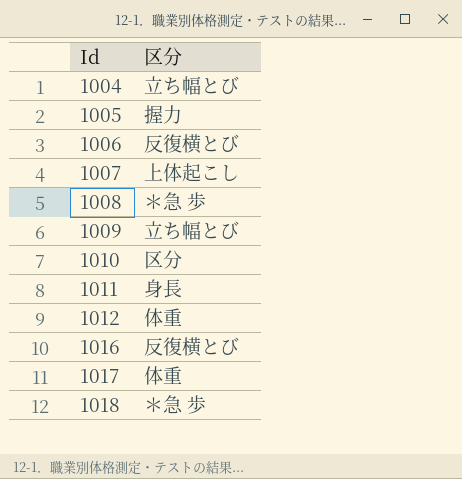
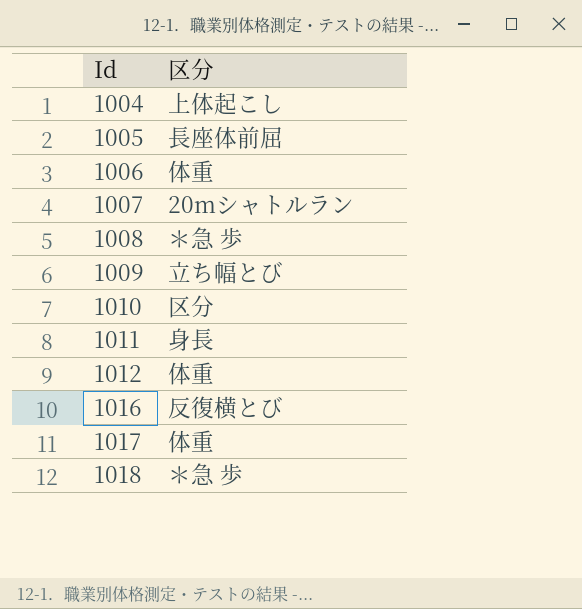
1004 | 区分: 立ち幅とび -> 上体起こし
1005 | 区分: 握力 -> 長座体前屈
1006 | 区分: 反復横とび -> 体重
1007 | 区分: 上体起こし -> 20mシャトルラン

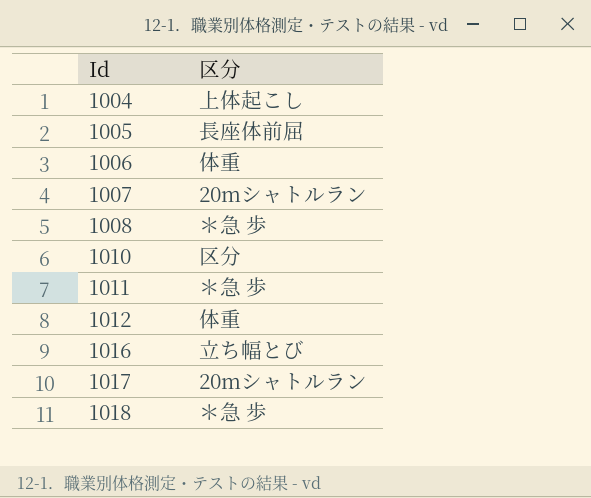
row 1009: 立ち幅とび -> none
1011 | 区分: 身長 -> ＊急 歩
1016 | 区分: 反復横とび -> 立ち幅とび
1017 | 区分: 体重 -> 20mシャトルラン

